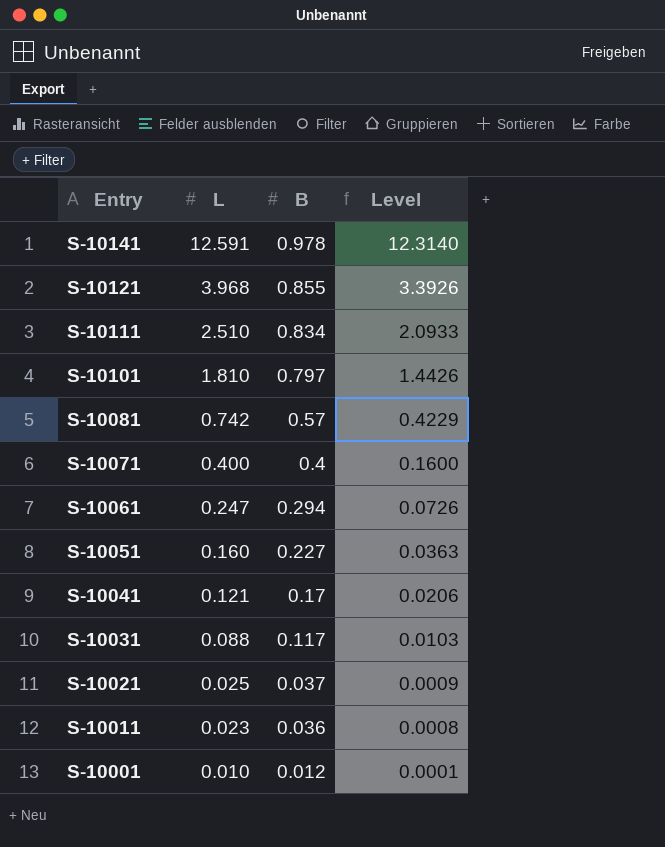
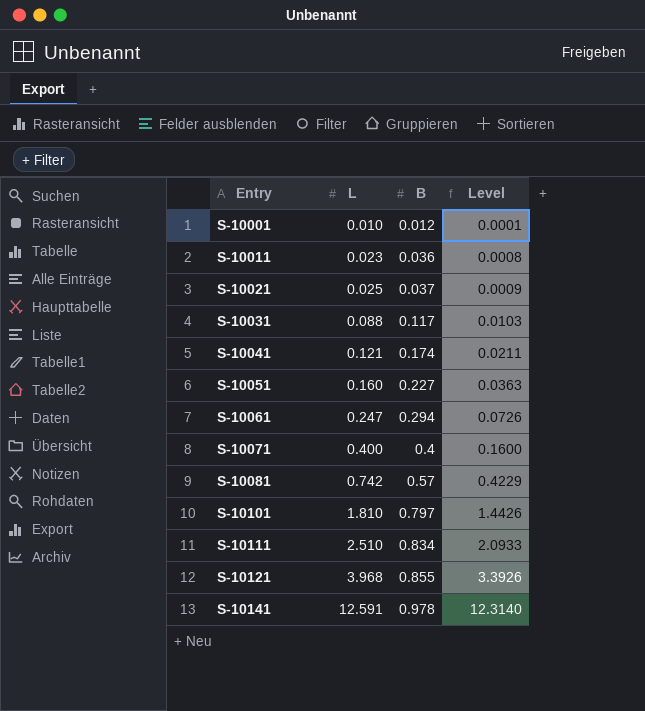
row order: Entry descending -> Entry ascending
S-10041 | B: 0.17 -> 0.174
S-10041 | Level: 0.0206 -> 0.0211

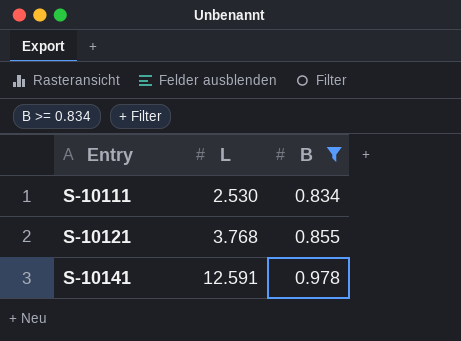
filter: none -> B >= 0.834
column Level | formula: [L] * [B] -> none
S-10111 | L: 2.510 -> 2.530
S-10121 | L: 3.968 -> 3.768

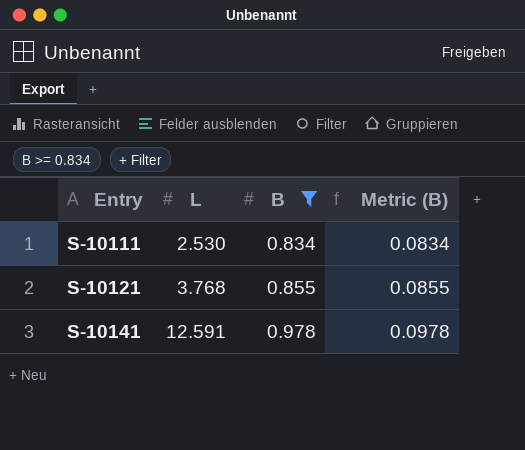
column Metric (B) | formula: none -> [B] * 0.1

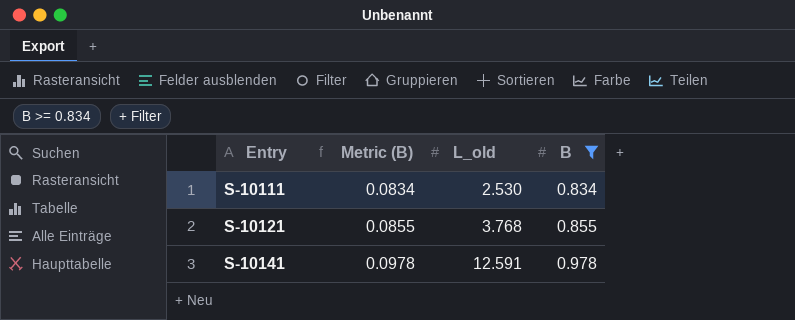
column Metric (B) | position: 4 -> 2
column name: L -> L_old

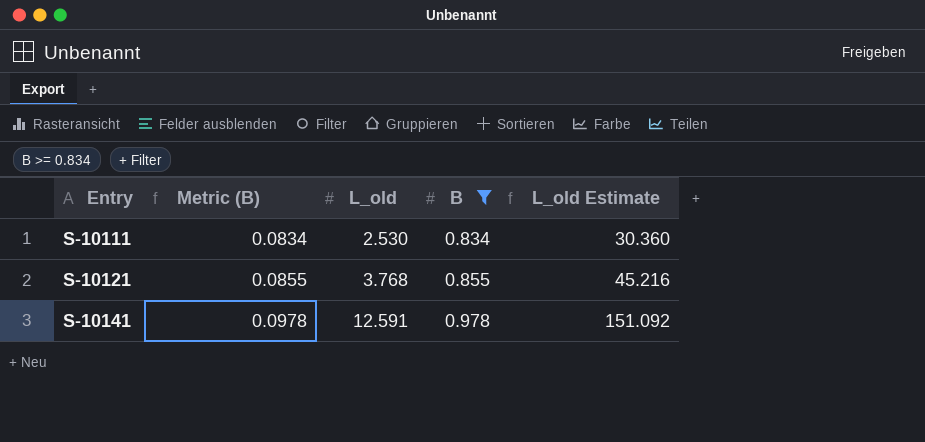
column L_old Estimate | formula: none -> [L_old] * 12

